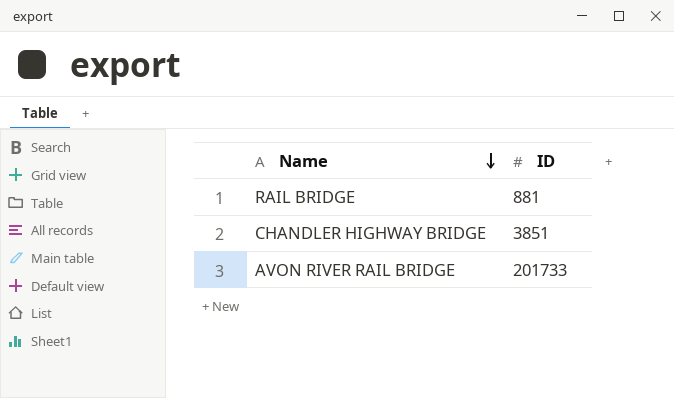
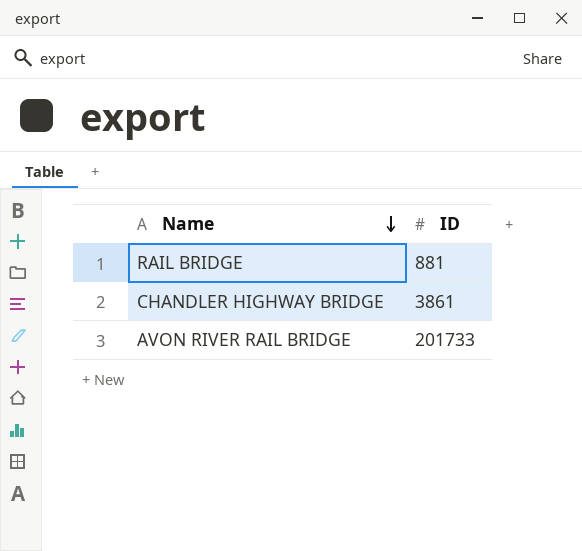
CHANDLER HIGHWAY BRIDGE | ID: 3851 -> 3861

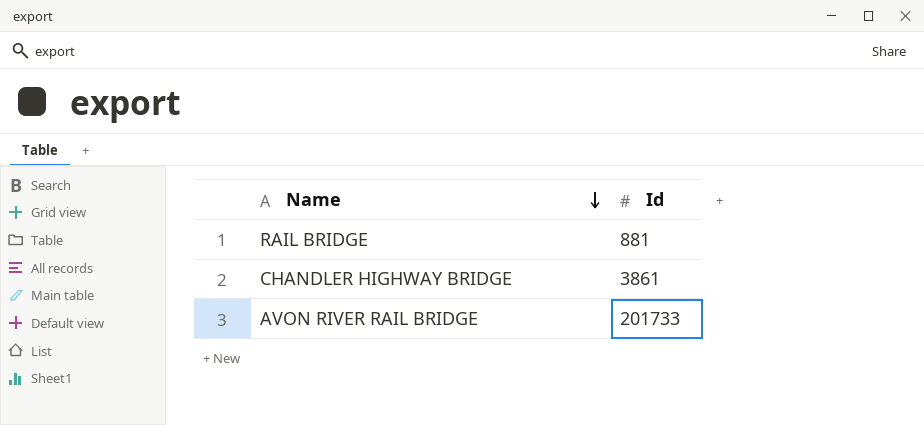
column name: ID -> Id

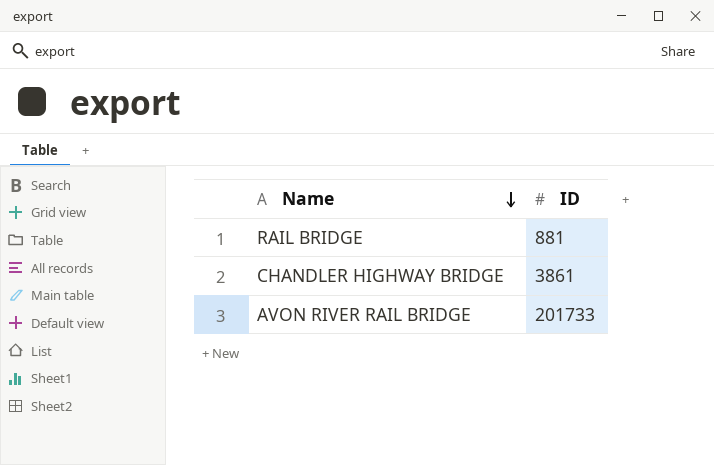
column name: Id -> ID

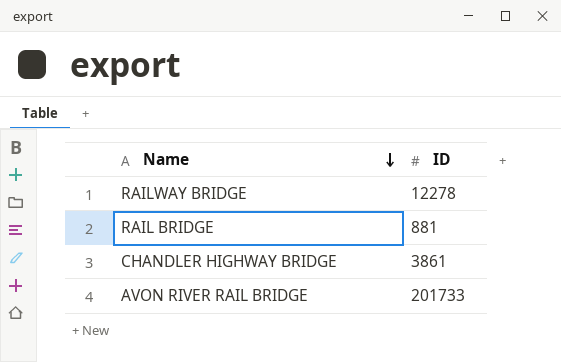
row RAILWAY BRIDGE: none -> 12278

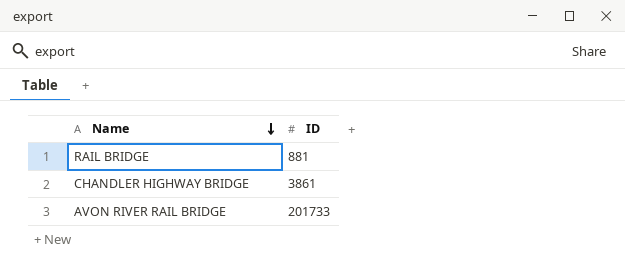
row RAILWAY BRIDGE: 12278 -> none

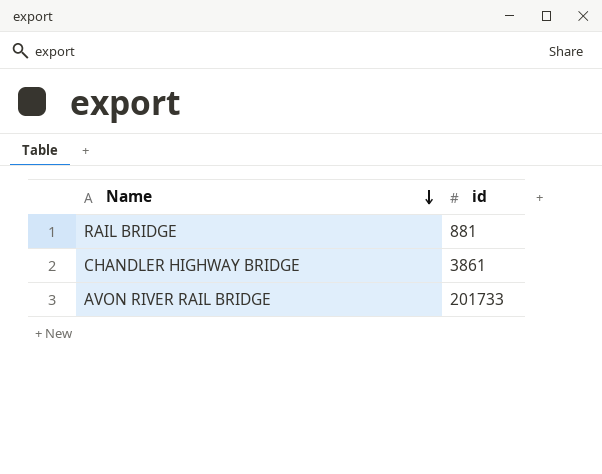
column name: ID -> id

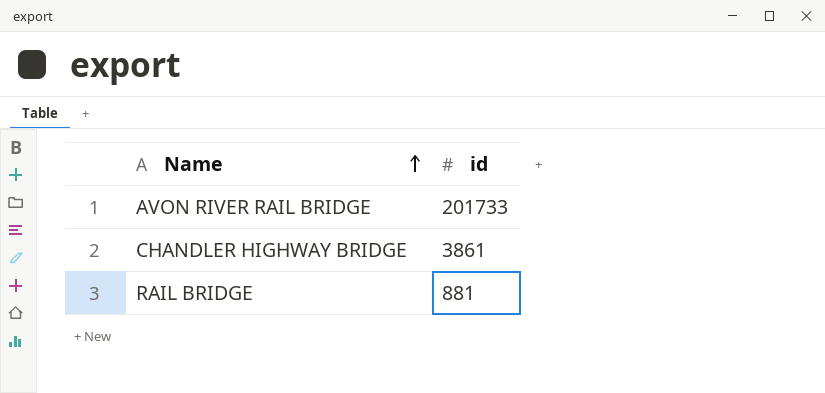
row order: Name descending -> Name ascending

